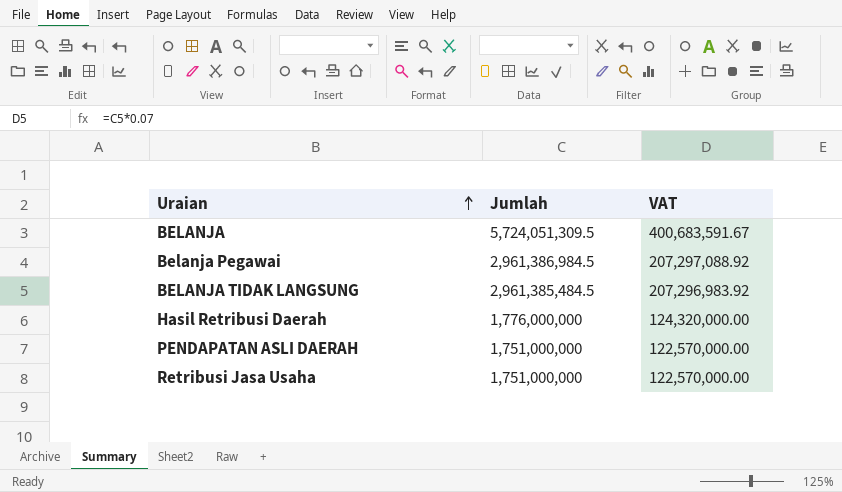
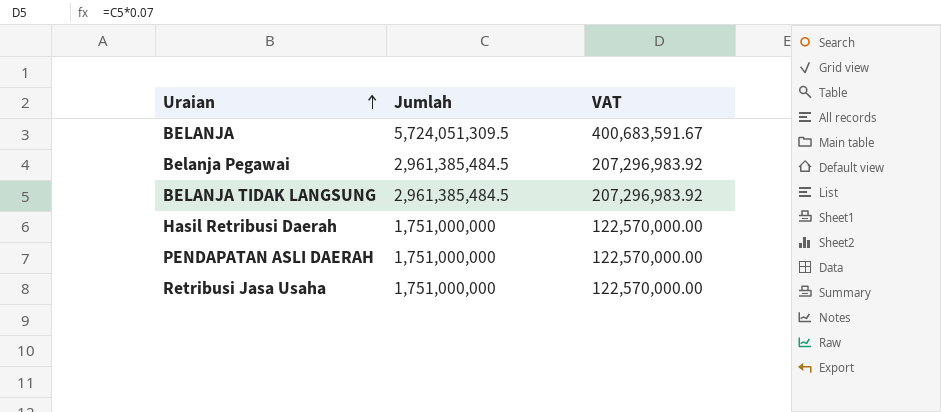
Belanja Pegawai | Jumlah: 2,961,386,984.5 -> 2,961,385,484.5
Belanja Pegawai | VAT: 207,297,088.92 -> 207,296,983.92
Hasil Retribusi Daerah | Jumlah: 1,776,000,000 -> 1,751,000,000
Hasil Retribusi Daerah | VAT: 124,320,000.00 -> 122,570,000.00

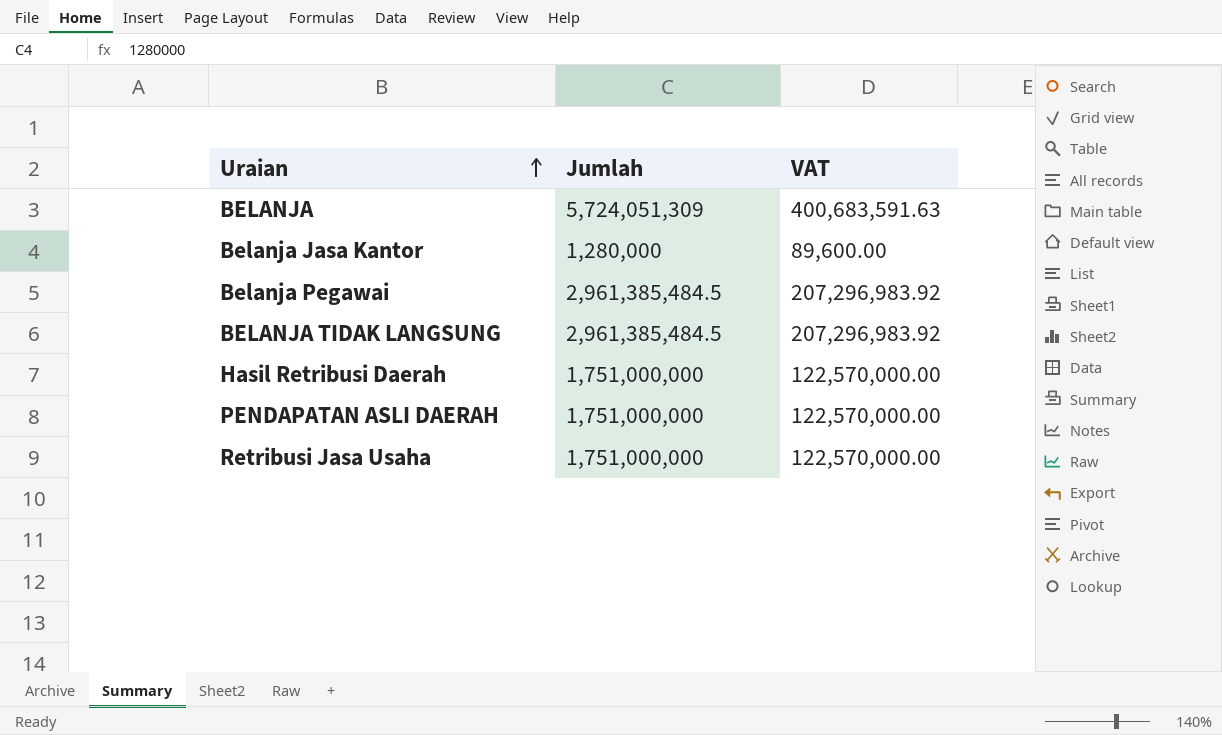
BELANJA | Jumlah: 5,724,051,309.5 -> 5,724,051,309
BELANJA | VAT: 400,683,591.67 -> 400,683,591.63
row Belanja Jasa Kantor: none -> 1,280,000 | 89,600.00

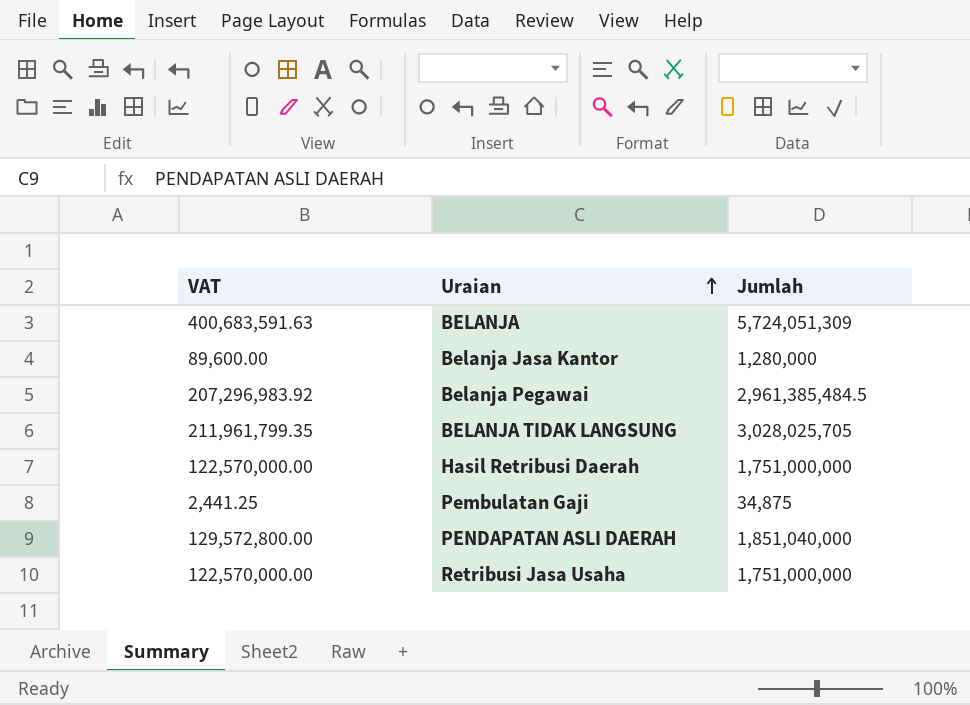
column VAT | position: 3 -> 1
BELANJA TIDAK LANGSUNG | VAT: 207,296,983.92 -> 211,961,799.35
BELANJA TIDAK LANGSUNG | Jumlah: 2,961,385,484.5 -> 3,028,025,705
row Pembulatan Gaji: none -> 2,441.25 | 34,875
PENDAPATAN ASLI DAERAH | VAT: 122,570,000.00 -> 129,572,800.00
PENDAPATAN ASLI DAERAH | Jumlah: 1,751,000,000 -> 1,851,040,000

